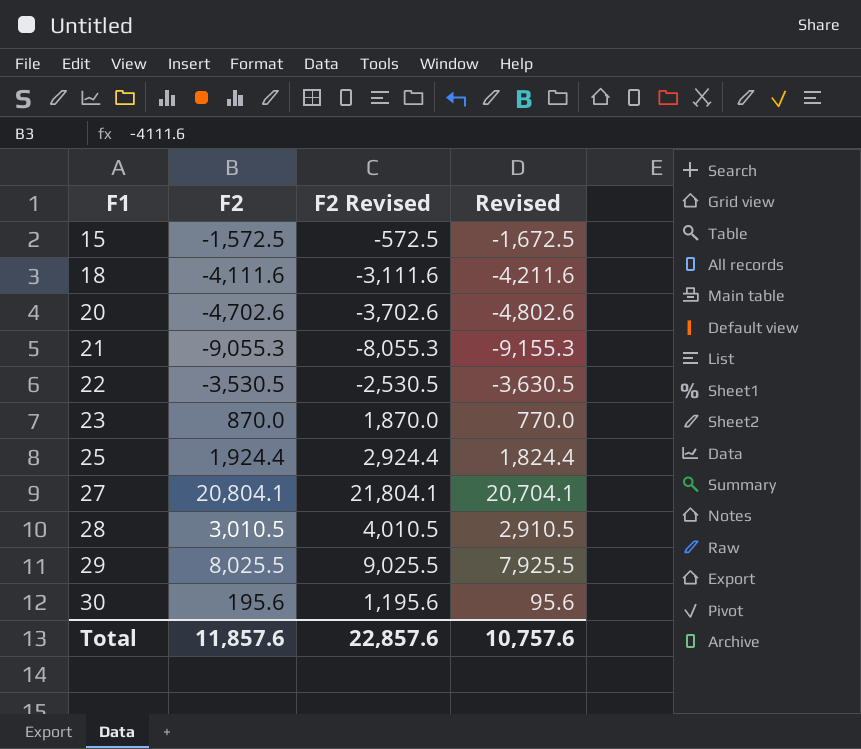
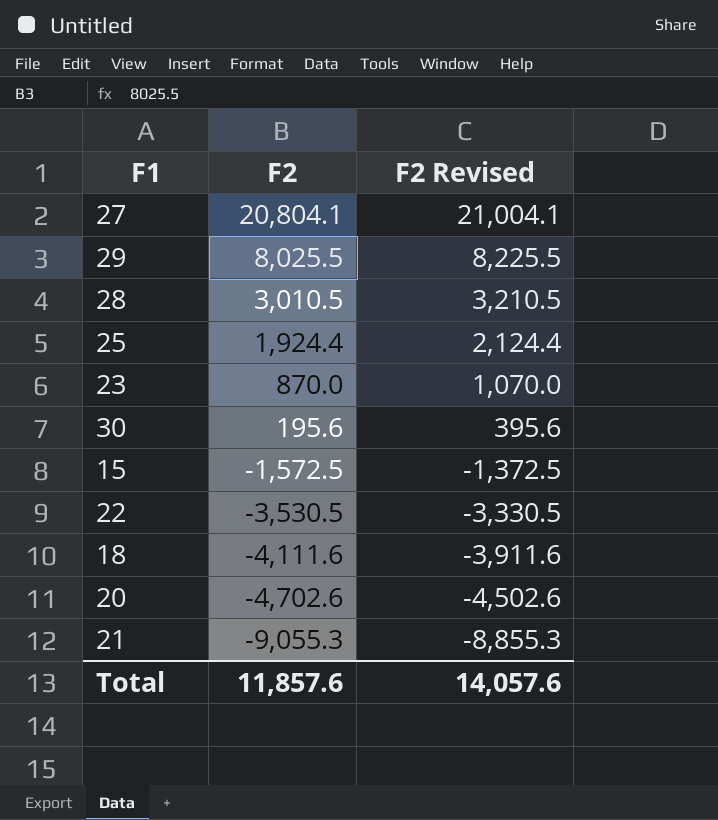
row order: F1 ascending -> F2 descending
column Revised | formula: [F2] - 100 -> none
column F2 Revised | formula: [F2] + 1000 -> [F2] + 200
Total | F2 Revised: 22,857.6 -> 14,057.6

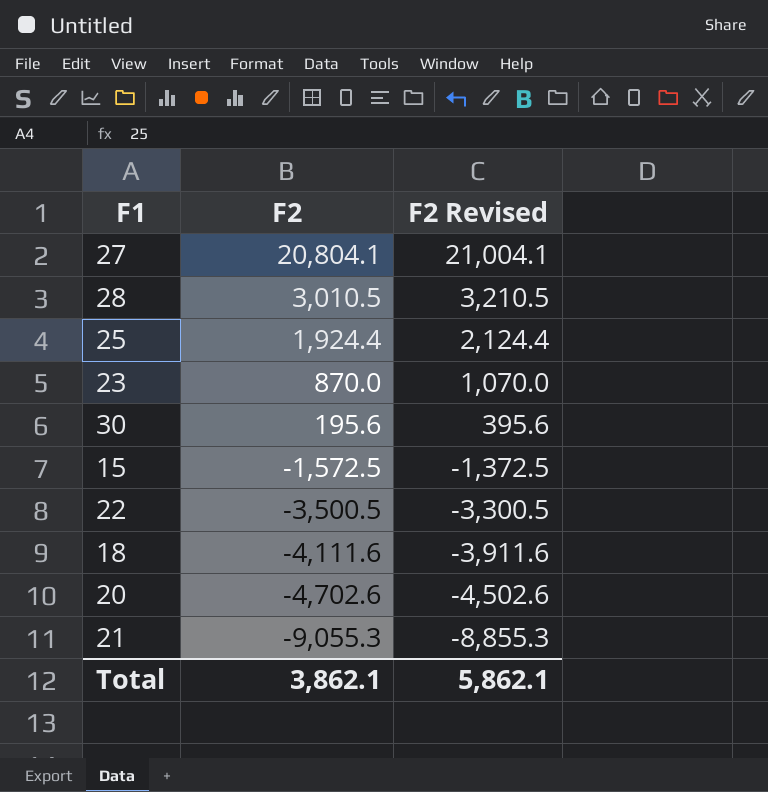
row 29: 8,025.5 | 8,225.5 -> none
22 | F2: -3,530.5 -> -3,500.5
22 | F2 Revised: -3,330.5 -> -3,300.5
Total | F2: 11,857.6 -> 3,862.1
Total | F2 Revised: 14,057.6 -> 5,862.1

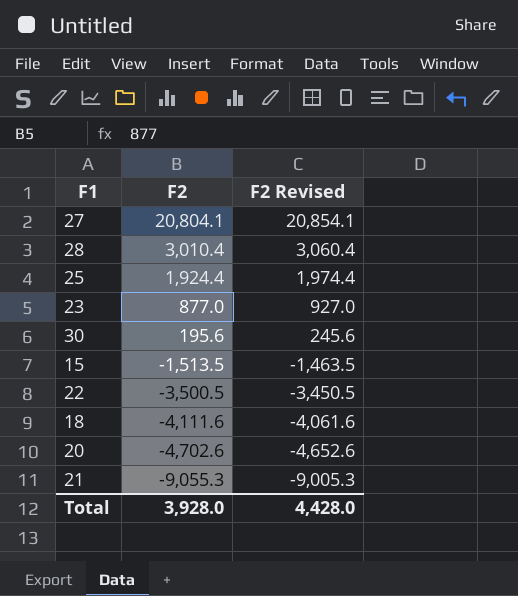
column F2 Revised | formula: [F2] + 200 -> [F2] + 50
28 | F2: 3,010.5 -> 3,010.4
23 | F2: 870.0 -> 877.0
15 | F2: -1,572.5 -> -1,513.5
Total | F2: 3,862.1 -> 3,928.0
Total | F2 Revised: 5,862.1 -> 4,428.0

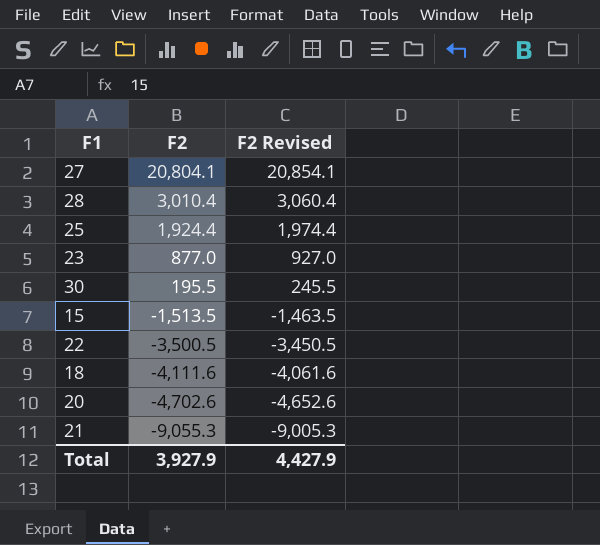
30 | F2: 195.6 -> 195.5
30 | F2 Revised: 245.6 -> 245.5
Total | F2: 3,928.0 -> 3,927.9
Total | F2 Revised: 4,428.0 -> 4,427.9

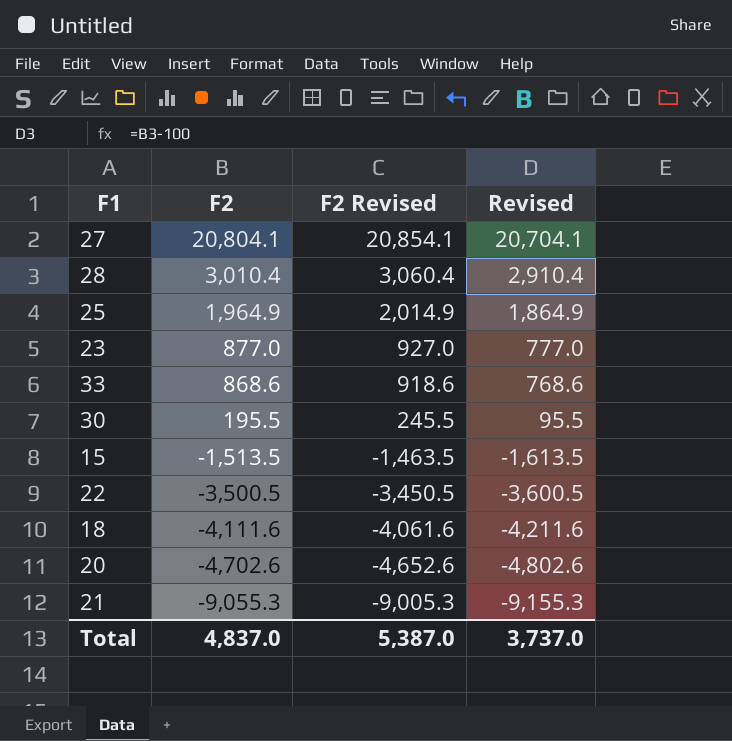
column Revised | formula: none -> [F2] - 100
25 | F2: 1,924.4 -> 1,964.9
25 | F2 Revised: 1,974.4 -> 2,014.9
row 33: none -> 868.6 | 918.6 | 768.6
Total | F2: 3,927.9 -> 4,837.0
Total | F2 Revised: 4,427.9 -> 5,387.0

